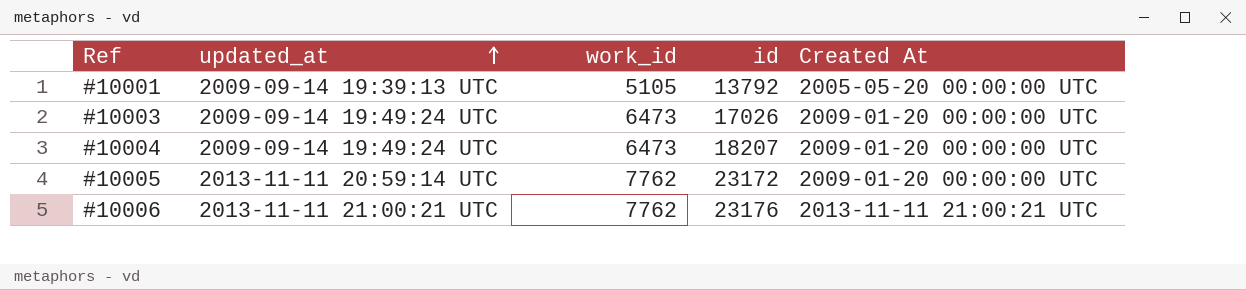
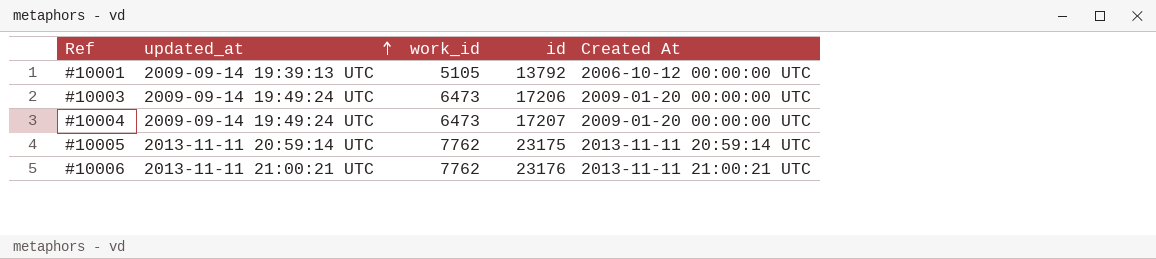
#10001 | Created At: 2005-05-20 00:00:00 UTC -> 2006-10-12 00:00:00 UTC
#10003 | id: 17026 -> 17206
#10004 | id: 18207 -> 17207
#10005 | id: 23172 -> 23175
#10005 | Created At: 2009-01-20 00:00:00 UTC -> 2013-11-11 20:59:14 UTC

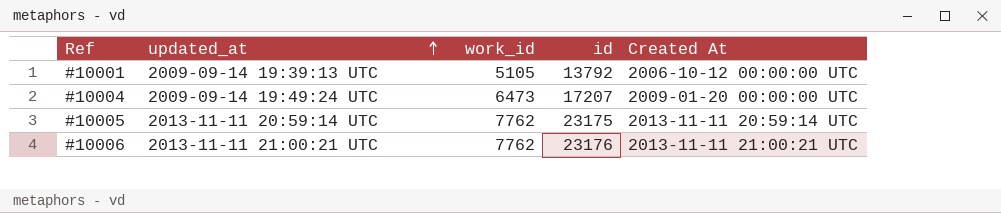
row #10003: 2009-09-14 19:49:24 UTC | 6473 | 17206 | 2009-01-20 00:00:00 UTC -> none

